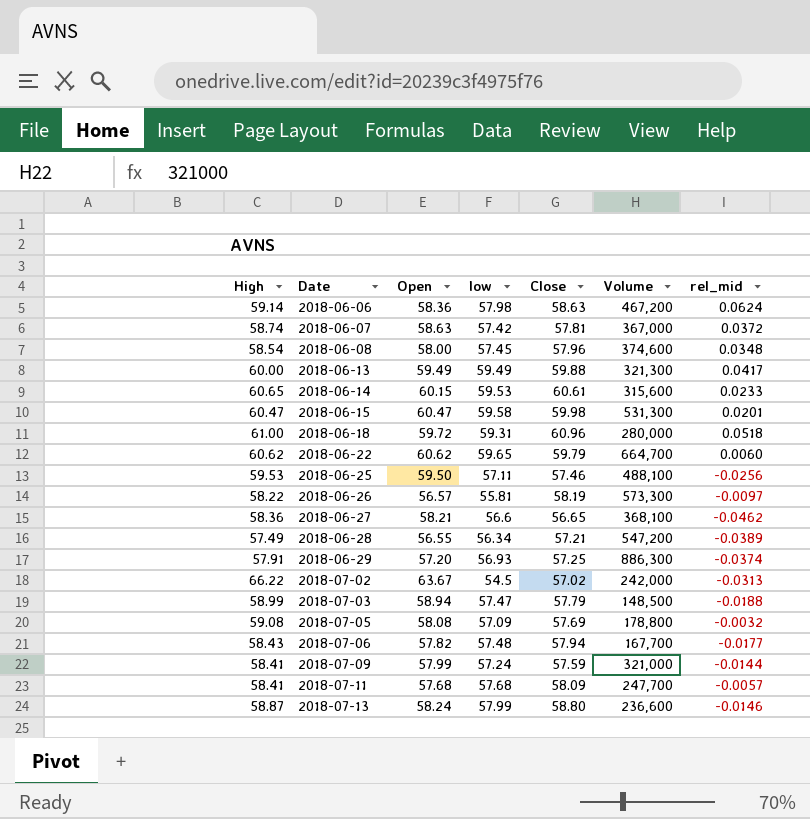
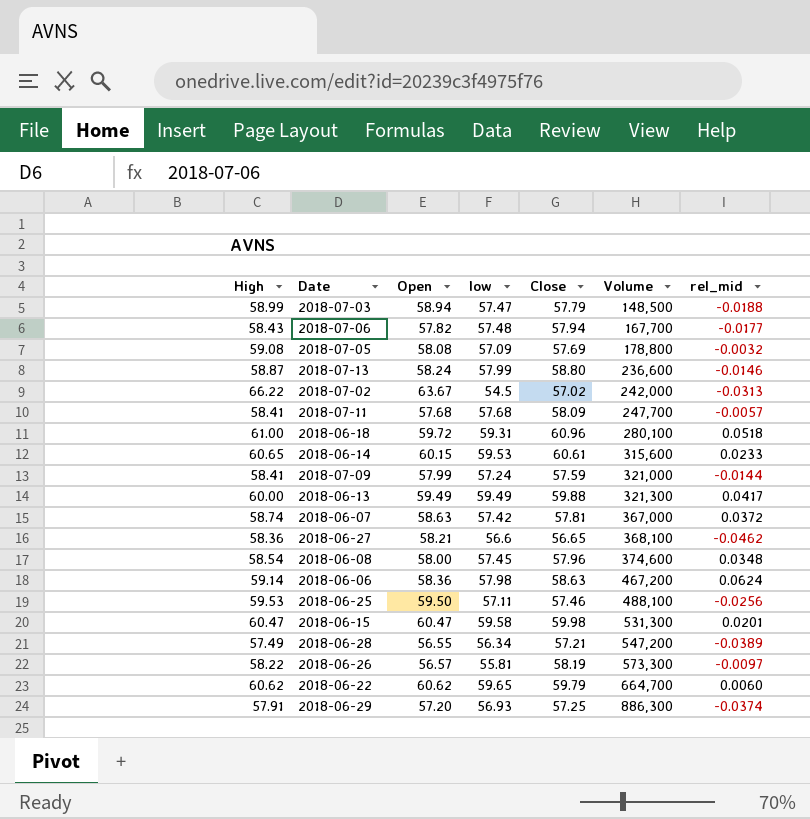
row order: Date ascending -> Volume ascending
2018-06-18 | Volume: 280,000 -> 280,100

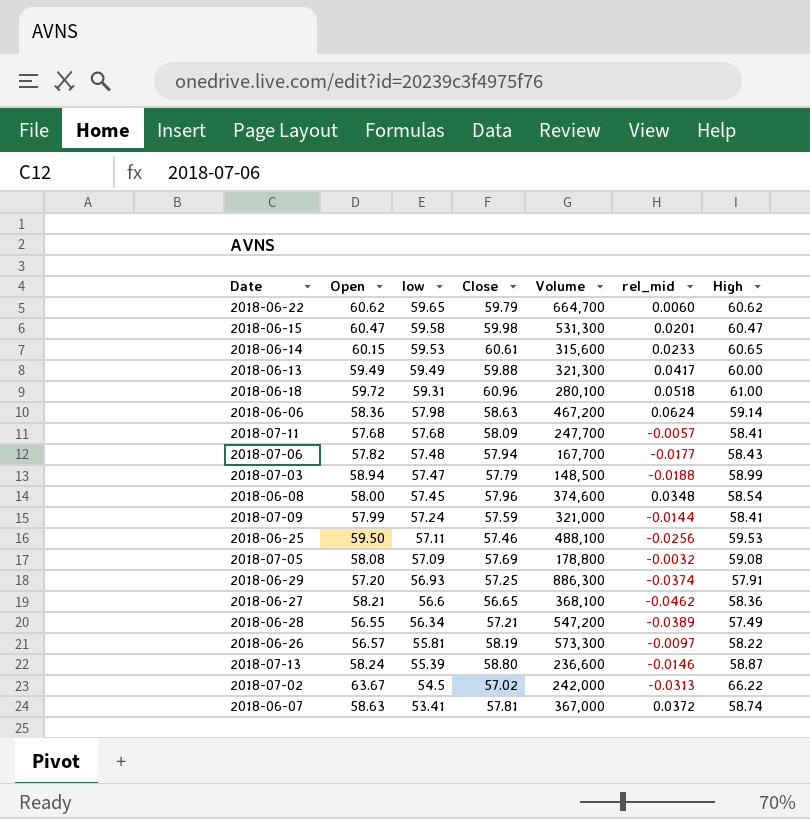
row order: Volume ascending -> low descending
column High | position: 1 -> 7
2018-07-13 | low: 57.99 -> 55.39
2018-06-07 | low: 57.42 -> 53.41

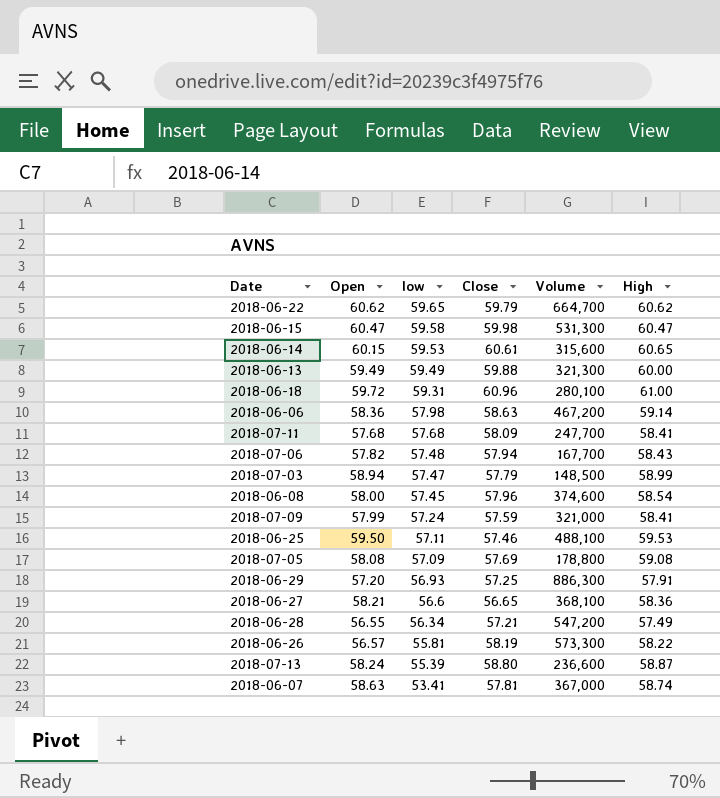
column rel_mid | position: 6 -> none
row 2018-07-02: 63.67 | 54.5 | 57.02 | 242,000 | -0.0313 | 66.22 -> none

